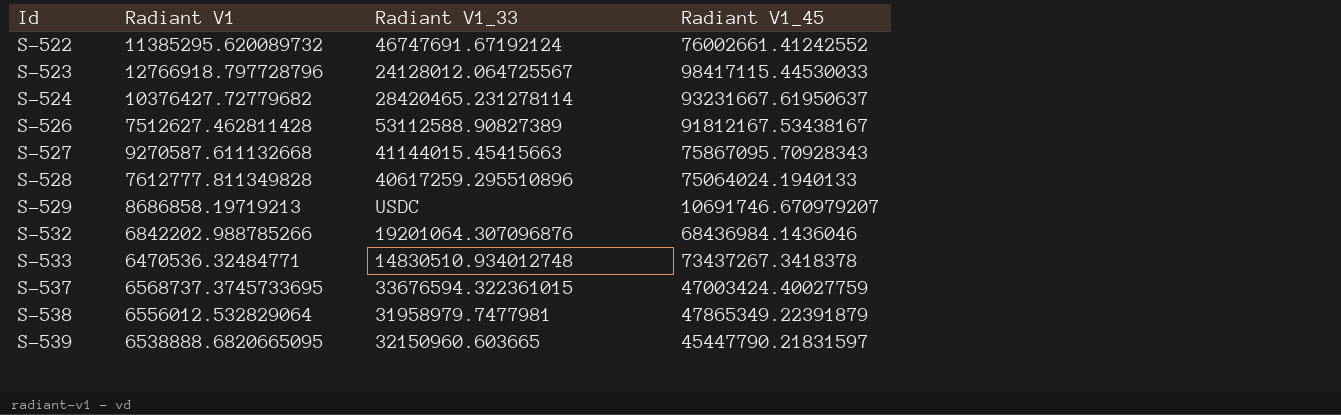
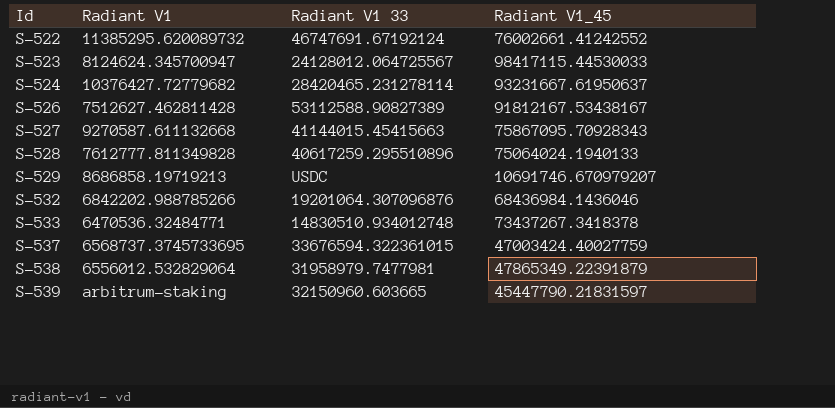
column name: Radiant V1_33 -> Radiant V1 33
S-523 | Radiant V1: 12766918.797728796 -> 8124624.345700947
S-539 | Radiant V1: 6538888.6820665095 -> arbitrum-staking

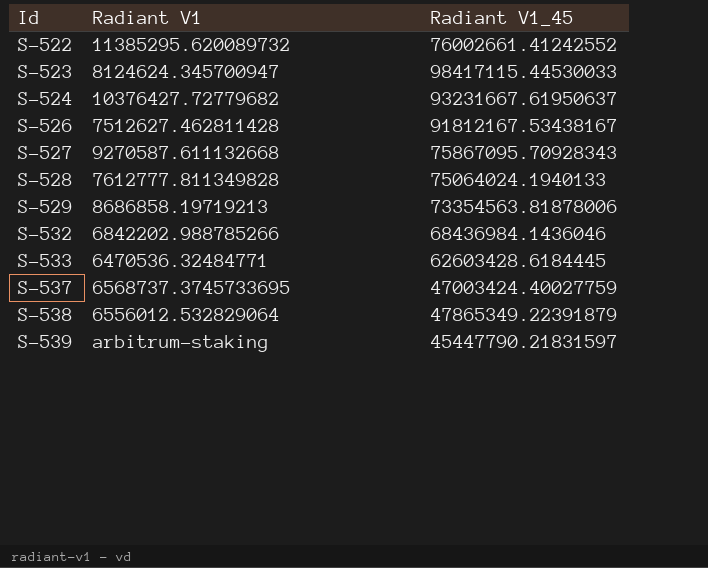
column Radiant V1 33 | position: 3 -> none
S-529 | Radiant V1_45: 10691746.670979207 -> 73354563.81878006
S-533 | Radiant V1_45: 73437267.3418378 -> 62603428.6184445

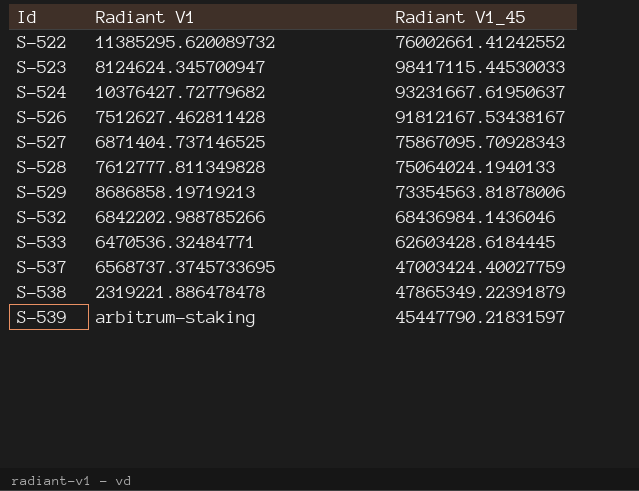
S-527 | Radiant V1: 9270587.611132668 -> 6871404.737146525
S-538 | Radiant V1: 6556012.532829064 -> 2319221.886478478

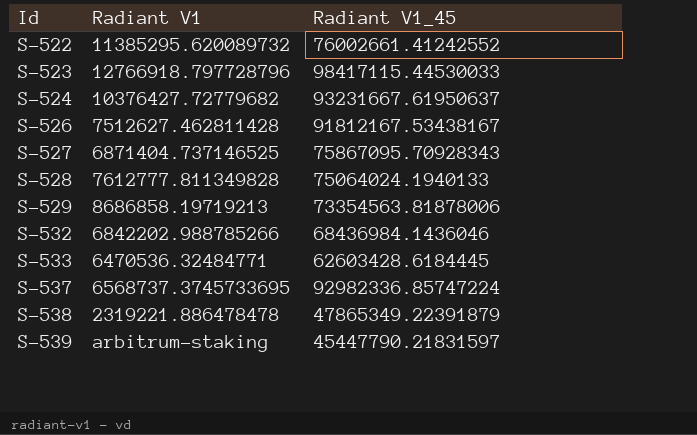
S-523 | Radiant V1: 8124624.345700947 -> 12766918.797728796
S-537 | Radiant V1_45: 47003424.40027759 -> 92982336.85747224

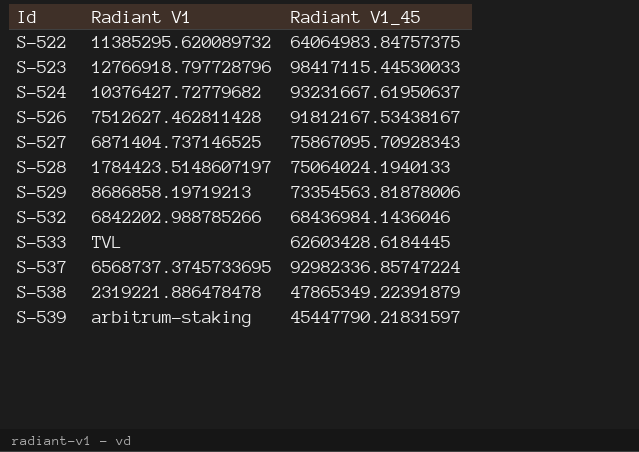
S-522 | Radiant V1_45: 76002661.41242552 -> 64064983.84757375
S-528 | Radiant V1: 7612777.811349828 -> 1784423.5148607197
S-533 | Radiant V1: 6470536.32484771 -> TVL

